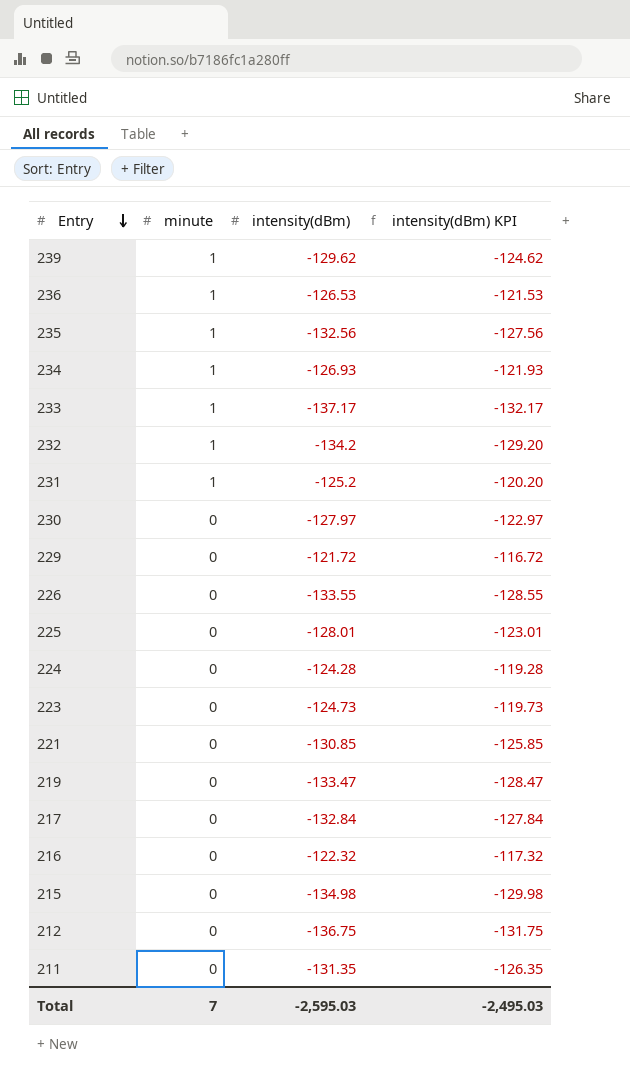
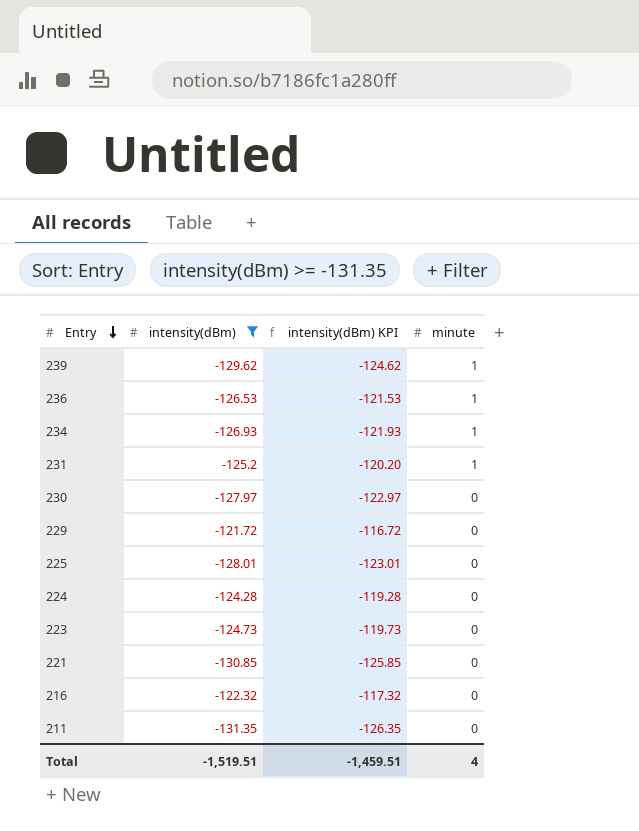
filter: none -> intensity(dBm) >= -131.35
column minute | position: 2 -> 4
Total | intensity(dBm): -2,595.03 -> -1,519.51
Total | intensity(dBm) KPI: -2,495.03 -> -1,459.51
Total | minute: 7 -> 4

